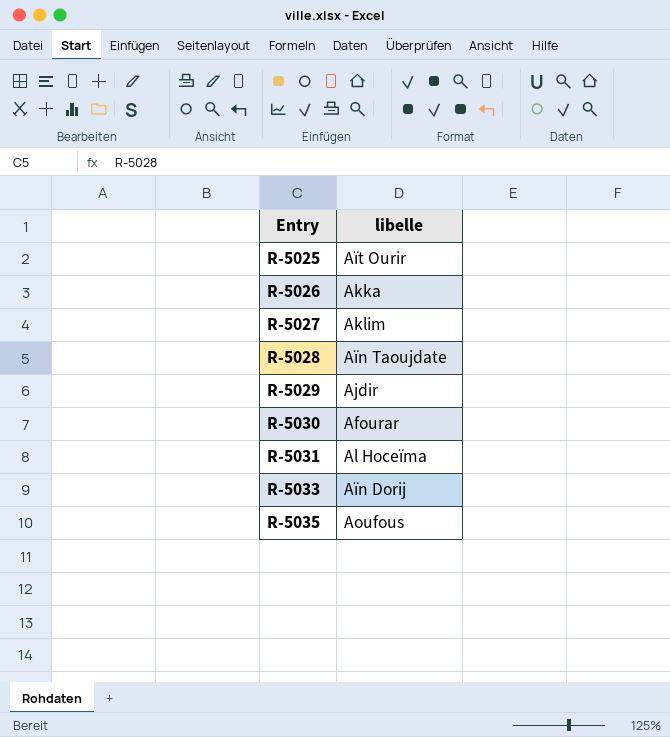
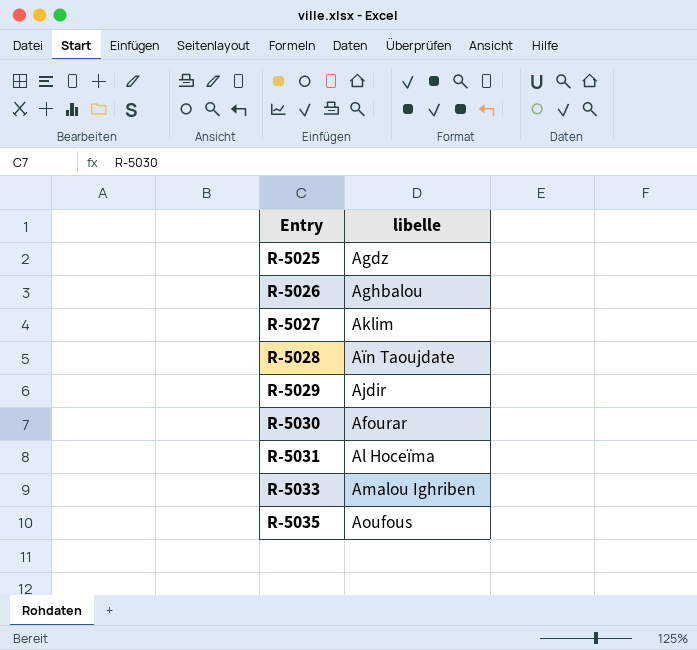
R-5025 | libelle: Aït Ourir -> Agdz
R-5026 | libelle: Akka -> Aghbalou
R-5033 | libelle: Aïn Dorij -> Amalou Ighriben

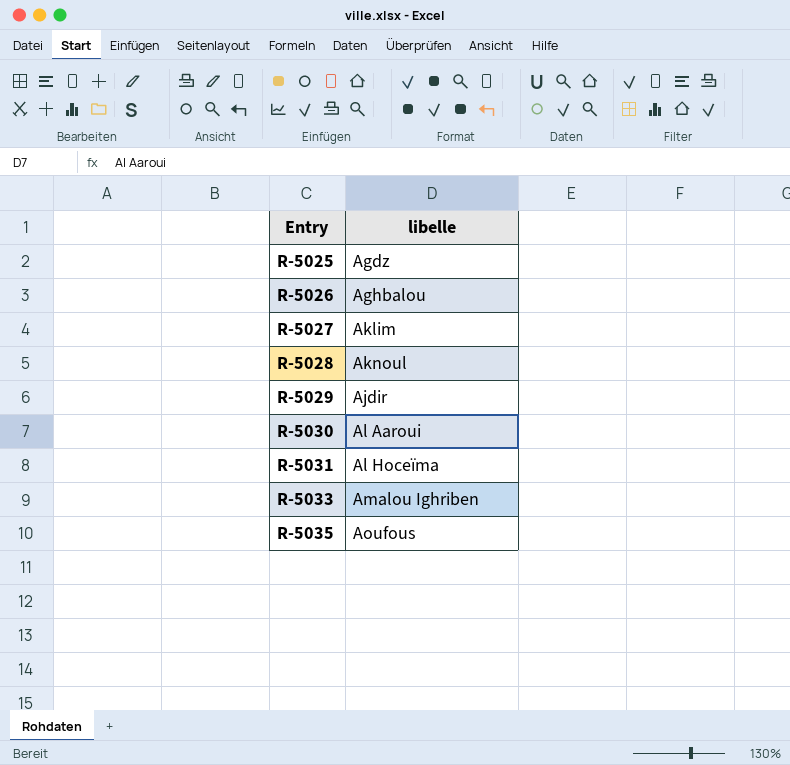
R-5028 | libelle: Aïn Taoujdate -> Aknoul
R-5030 | libelle: Afourar -> Al Aaroui

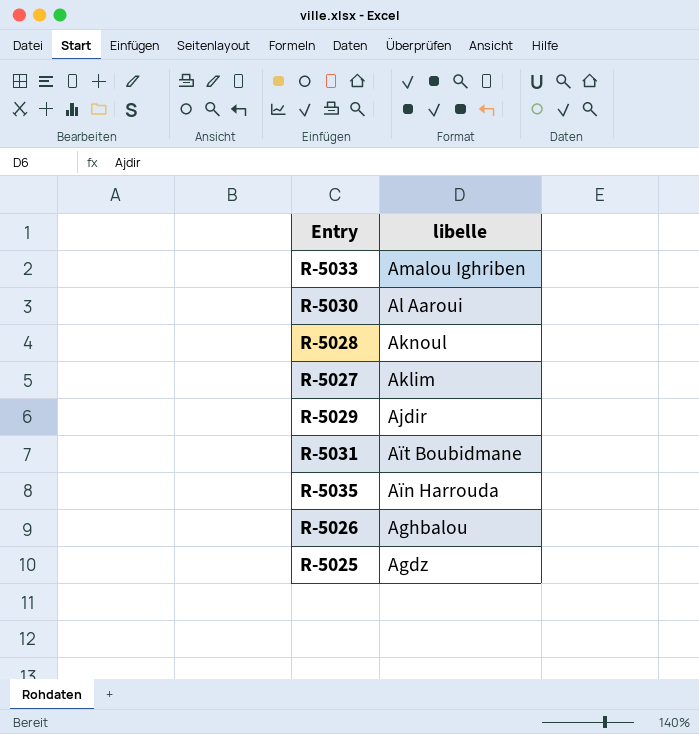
row order: Entry ascending -> libelle descending
R-5031 | libelle: Al Hoceïma -> Aït Boubidmane
R-5035 | libelle: Aoufous -> Aïn Harrouda

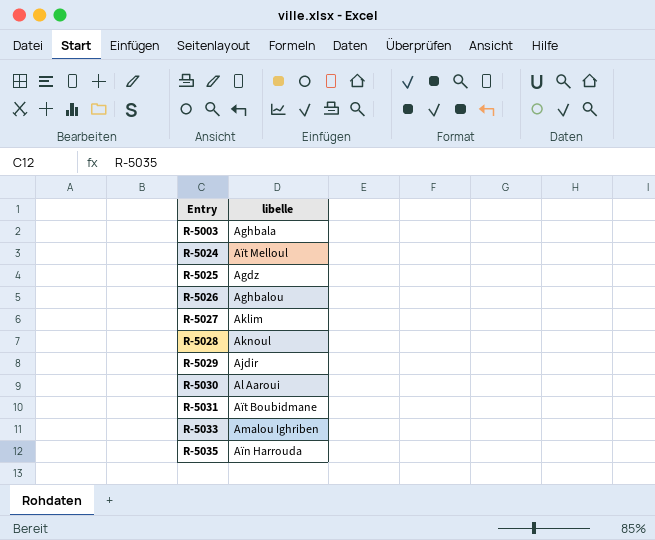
row order: libelle descending -> Entry ascending
row R-5003: none -> Aghbala
row R-5024: none -> Aït Melloul

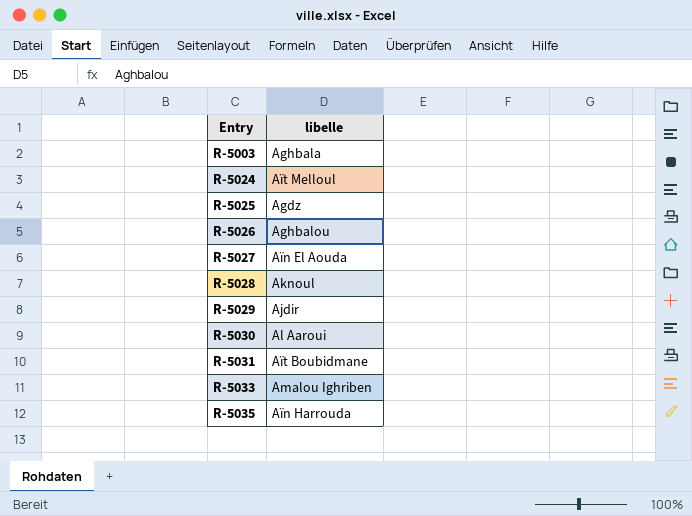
R-5027 | libelle: Aklim -> Aïn El Aouda

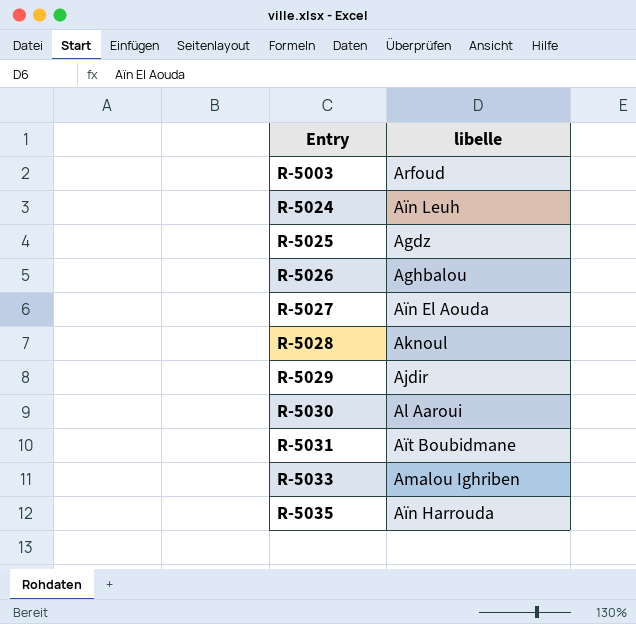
R-5003 | libelle: Aghbala -> Arfoud
R-5024 | libelle: Aït Melloul -> Aïn Leuh

